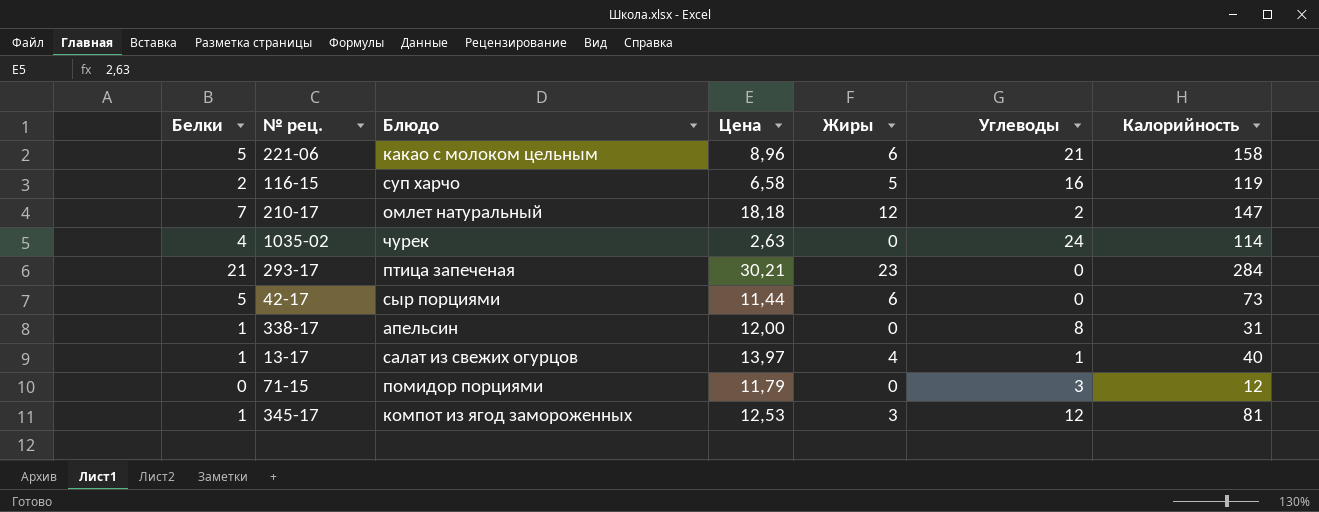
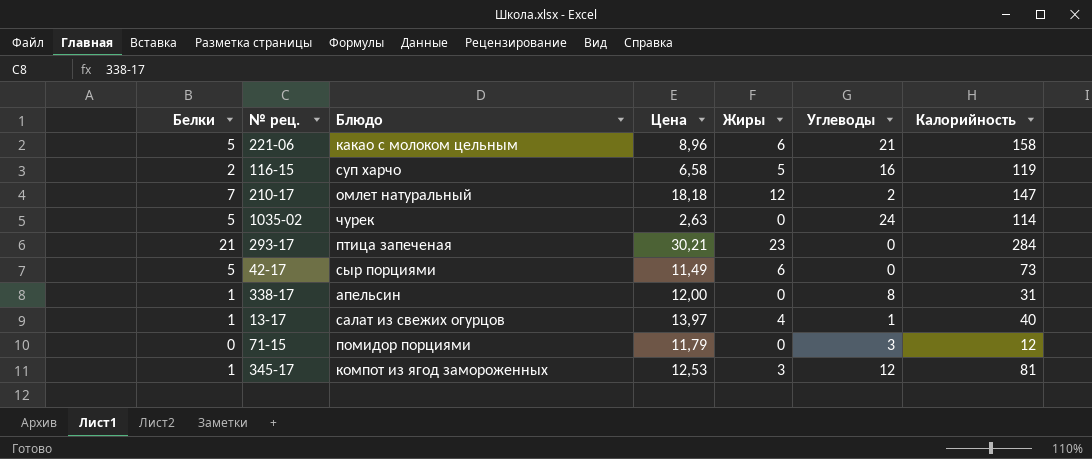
1035-02 | Белки: 4 -> 5
42-17 | Цена: 11,44 -> 11,49

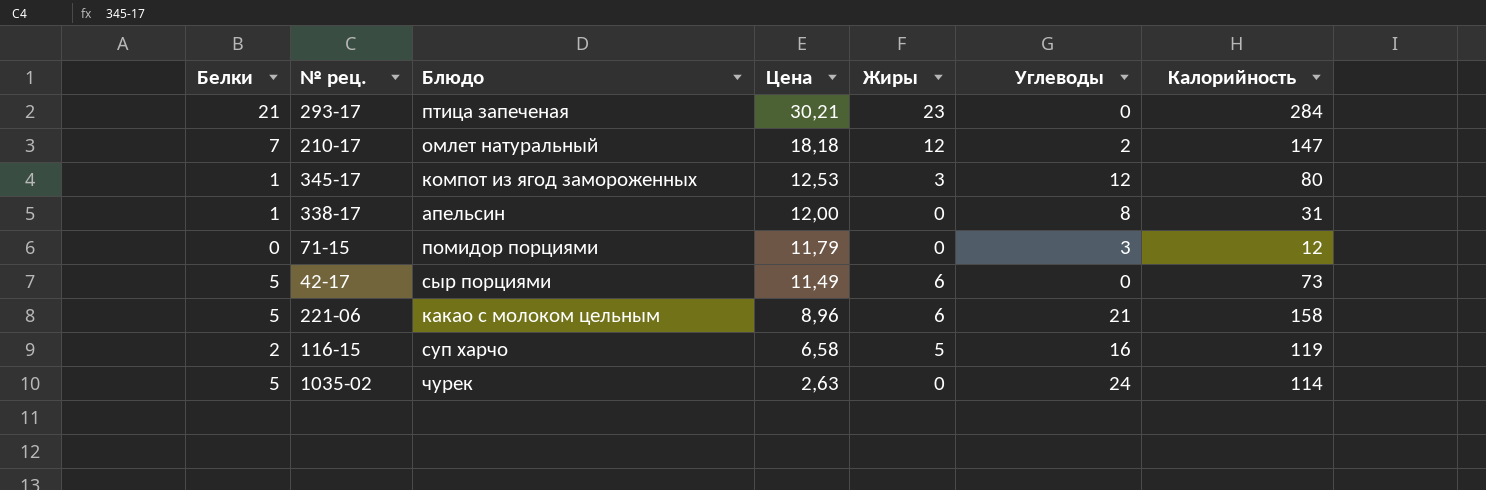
row order: none -> Цена descending
row 13-17: 1 | салат из свежих огурцов | 13,97 | 4 | 1 | 40 -> none
345-17 | Калорийность: 81 -> 80

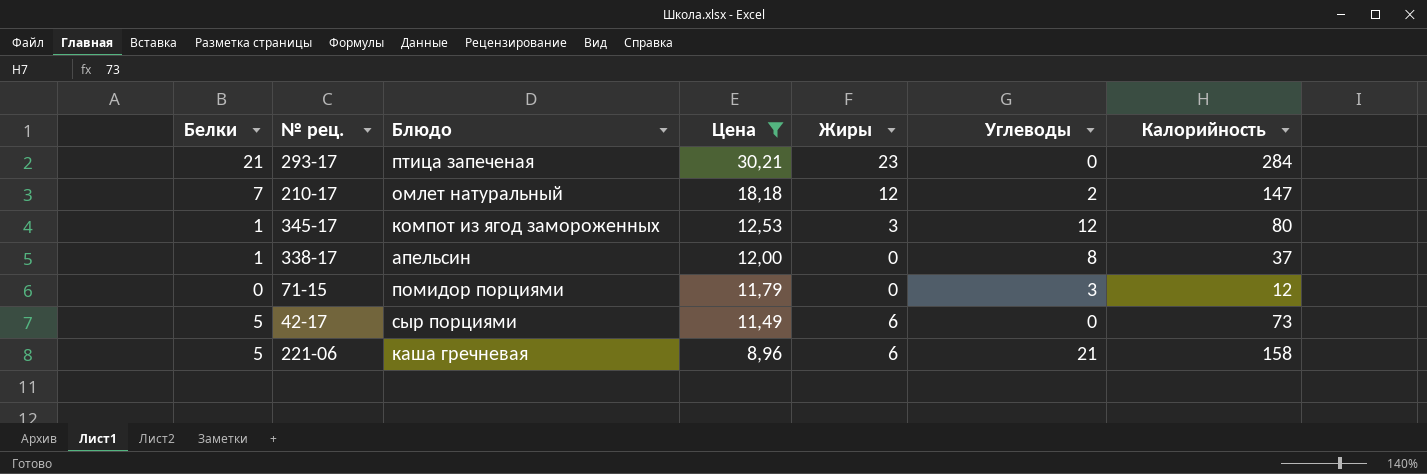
filter: none -> Цена >= 8,96
338-17 | Калорийность: 31 -> 37
221-06 | Блюдо: какао с молоком цельным -> каша гречневая

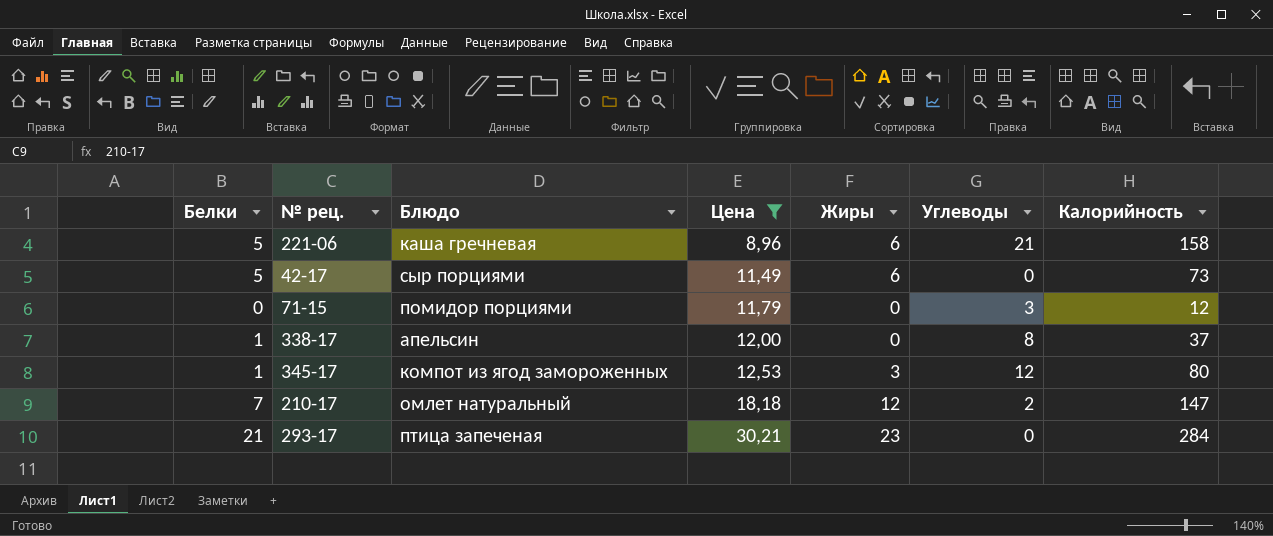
row order: Цена descending -> Цена ascending

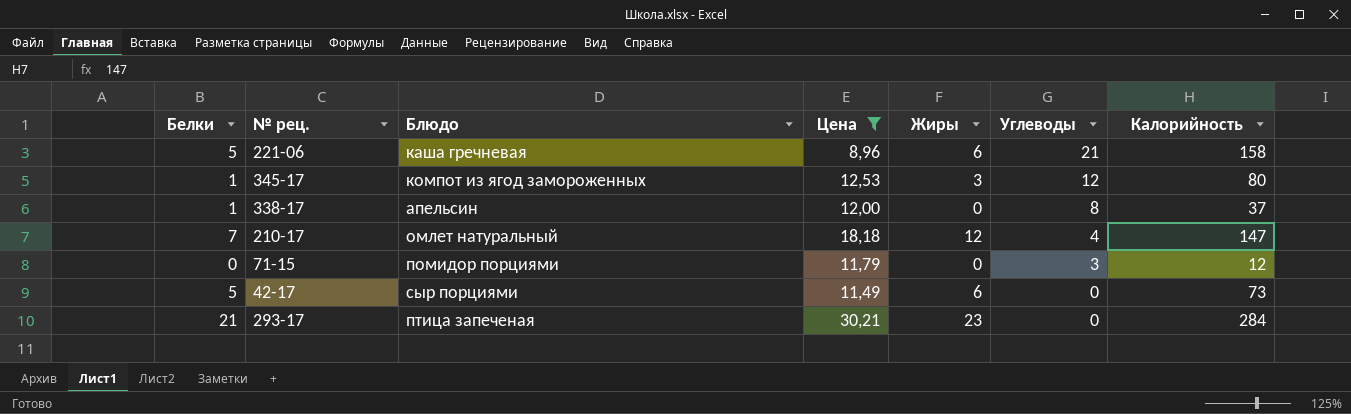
row order: Цена ascending -> Углеводы descending
210-17 | Углеводы: 2 -> 4

